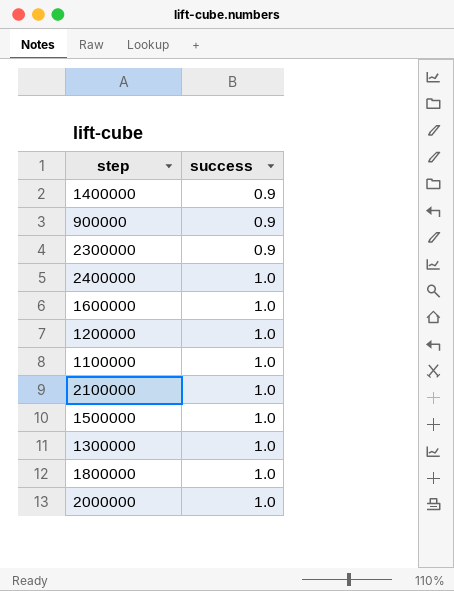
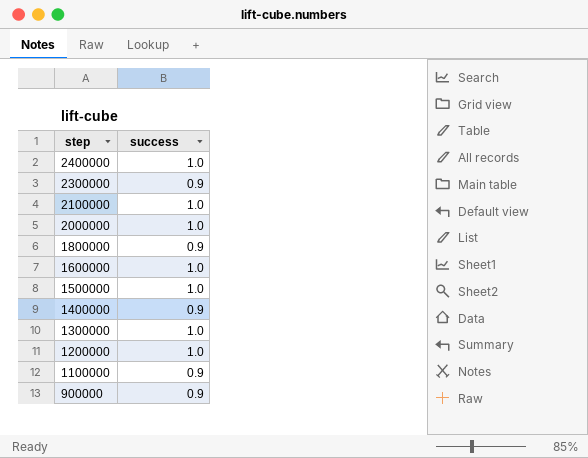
row order: success ascending -> step descending
1800000 | success: 1.0 -> 0.9
1100000 | success: 1.0 -> 0.9

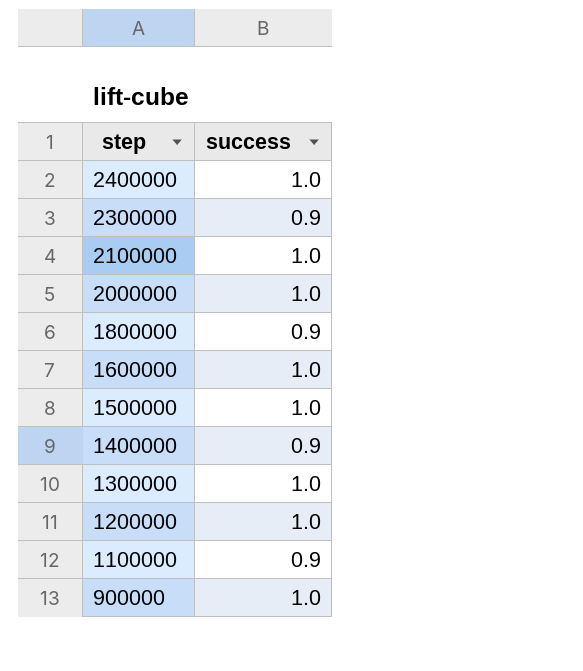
900000 | success: 0.9 -> 1.0

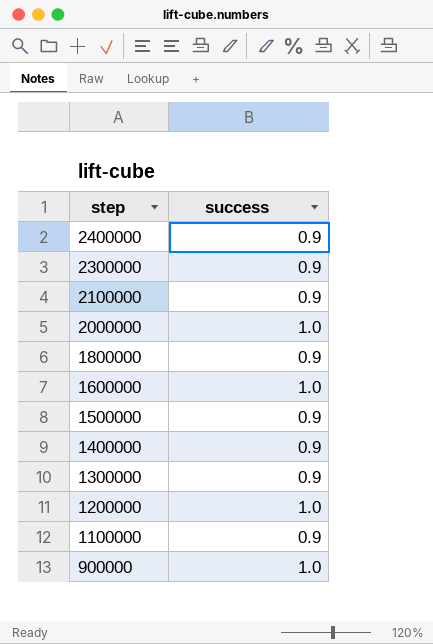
2400000 | success: 1.0 -> 0.9
2100000 | success: 1.0 -> 0.9
1500000 | success: 1.0 -> 0.9
1300000 | success: 1.0 -> 0.9

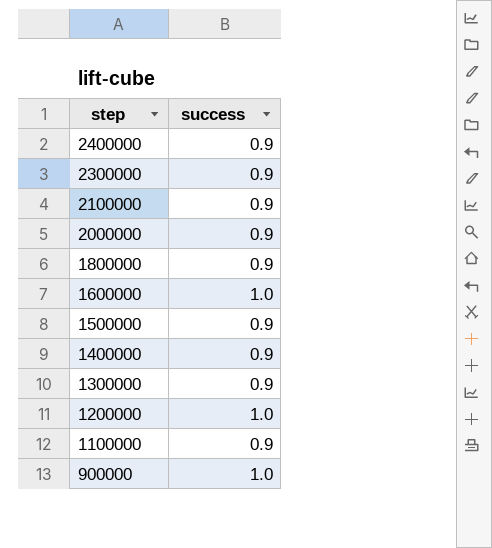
2000000 | success: 1.0 -> 0.9

